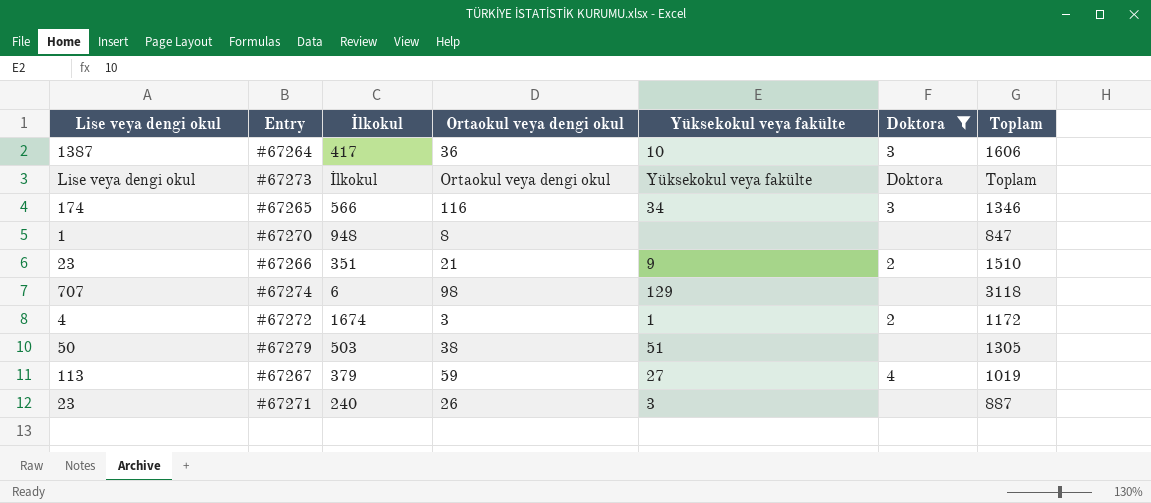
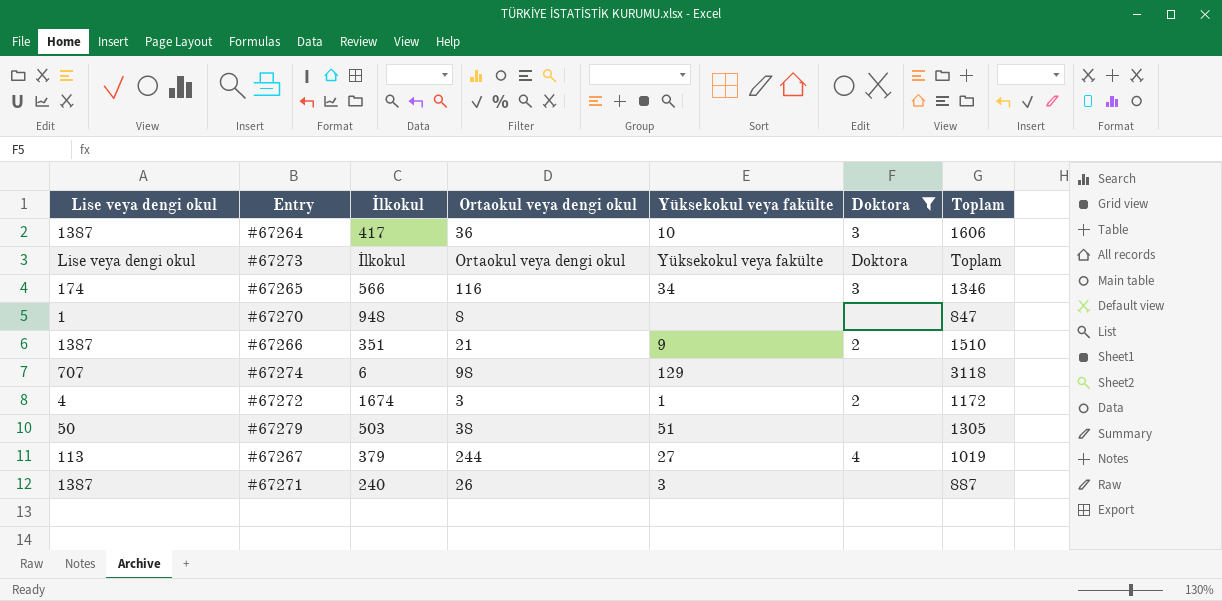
#67266 | Lise veya dengi okul: 23 -> 1387
#67267 | Ortaokul veya dengi okul: 59 -> 244
#67271 | Lise veya dengi okul: 23 -> 1387

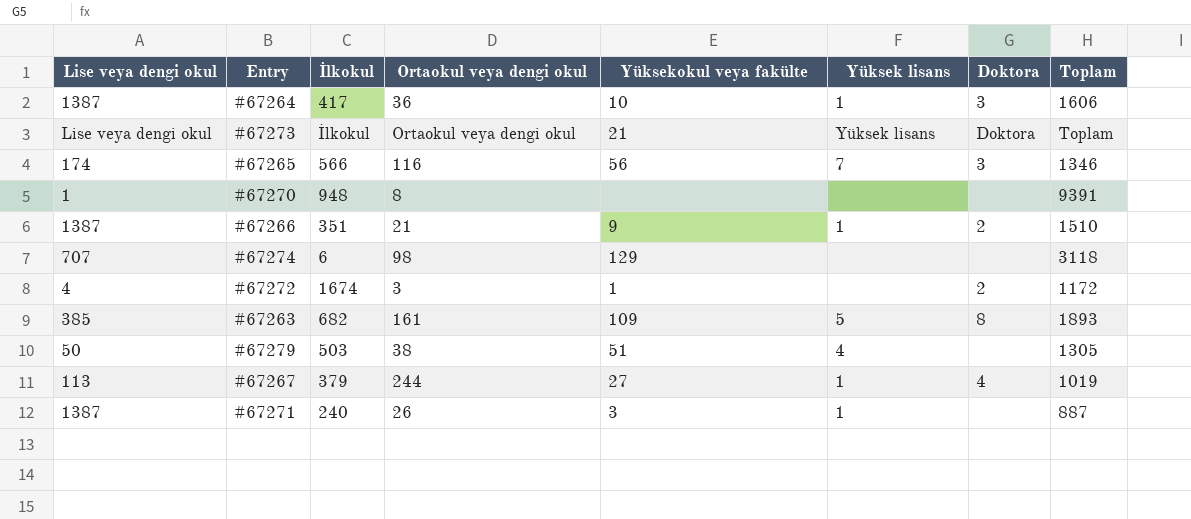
filter: Doktora != 8 -> none
column Yüksek lisans | position: none -> 6
#67273 | Yüksekokul veya fakülte: Yüksekokul veya fakülte -> 21
#67265 | Yüksekokul veya fakülte: 34 -> 56
#67270 | Toplam: 847 -> 9391

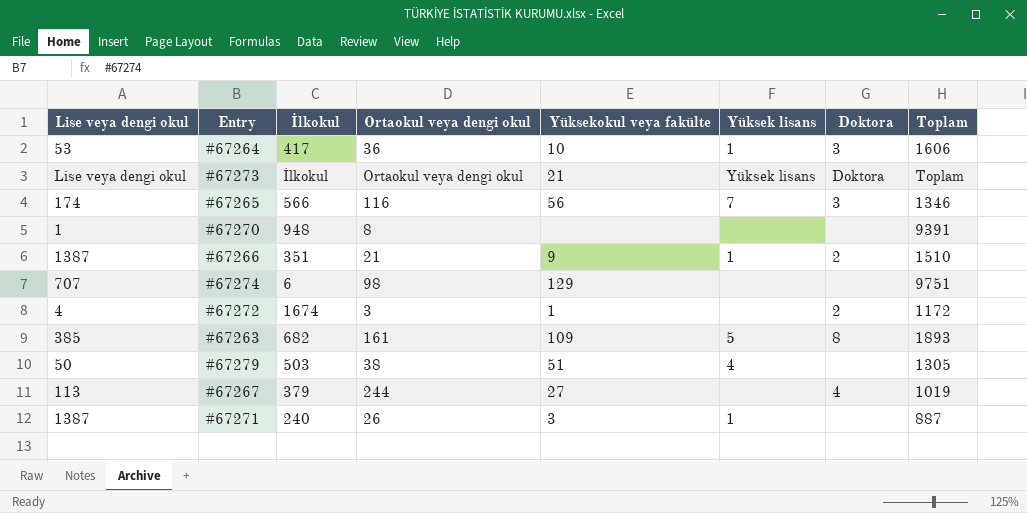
#67264 | Lise veya dengi okul: 1387 -> 53
#67274 | Toplam: 3118 -> 9751
#67267 | Yüksek lisans: 1 -> none

